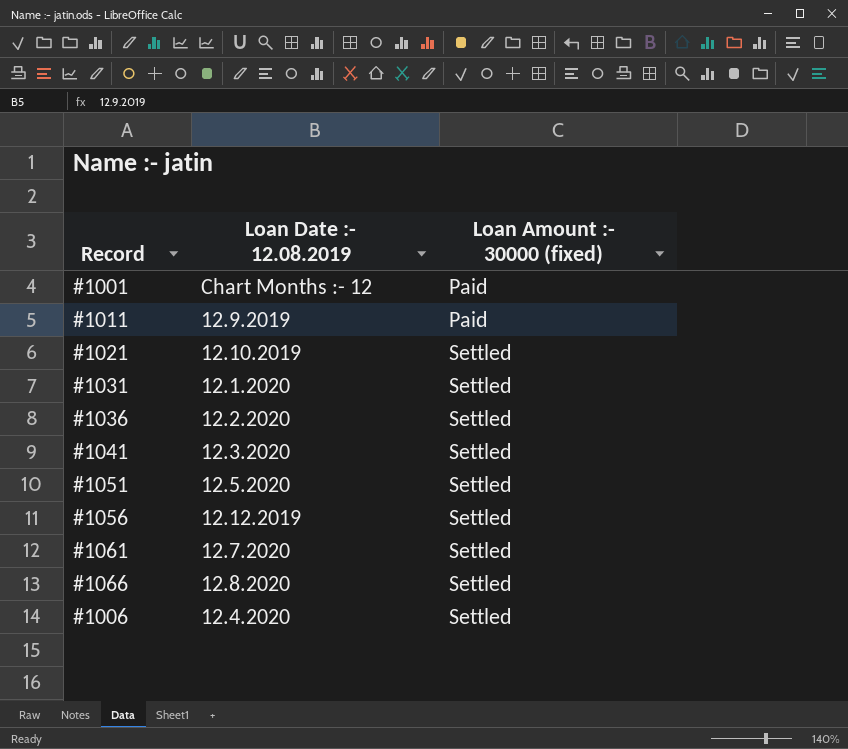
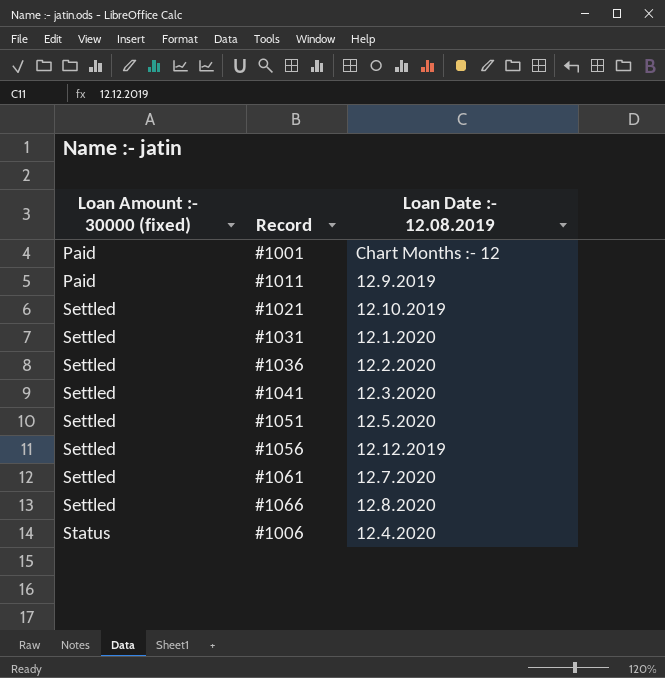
column Loan Amount :- 30000 (fixed) | position: 3 -> 1
#1006 | Loan Amount :- 30000 (fixed): Settled -> Status

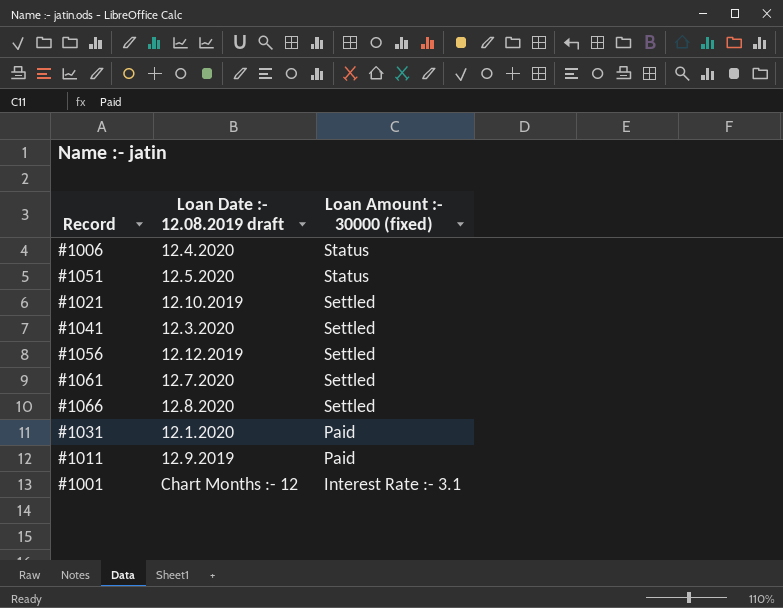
row order: Loan Amount :- 30000 (fixed) ascending -> Loan Amount :- 30000 (fixed) descending
column name: Loan Date :- 12.08.2019 -> Loan Date :- 12.08.2019 draft
column Loan Amount :- 30000 (fixed) | position: 1 -> 3
row #1036: Settled | 12.2.2020 -> none
#1051 | Loan Amount :- 30000 (fixed): Settled -> Status
#1031 | Loan Amount :- 30000 (fixed): Settled -> Paid
#1001 | Loan Amount :- 30000 (fixed): Paid -> Interest Rate :- 3.1

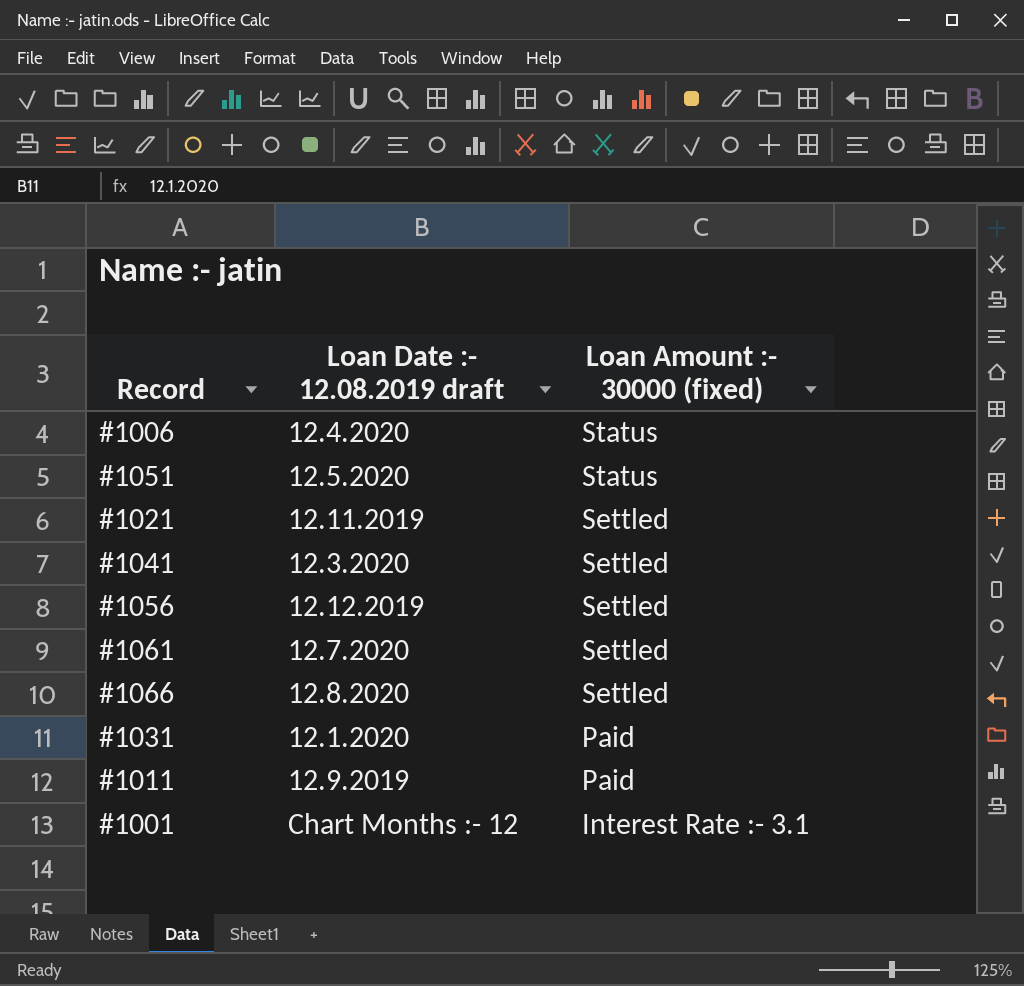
#1021 | Loan Date :- 12.08.2019 draft: 12.10.2019 -> 12.11.2019

